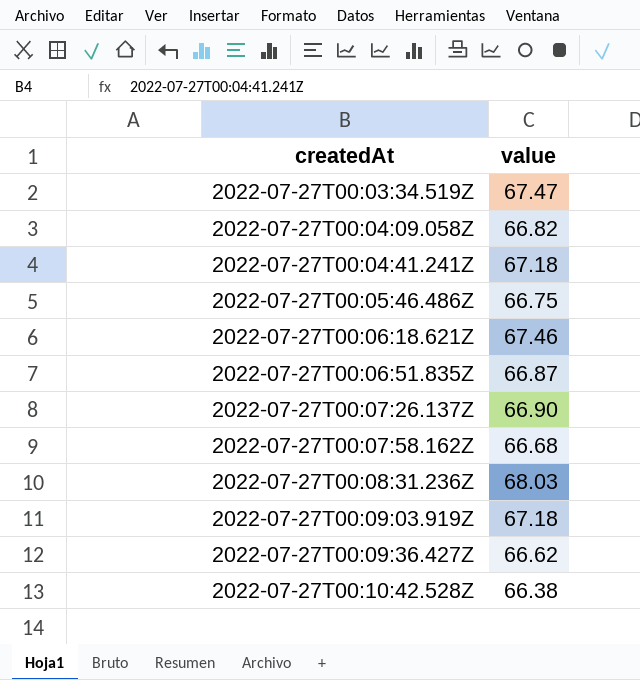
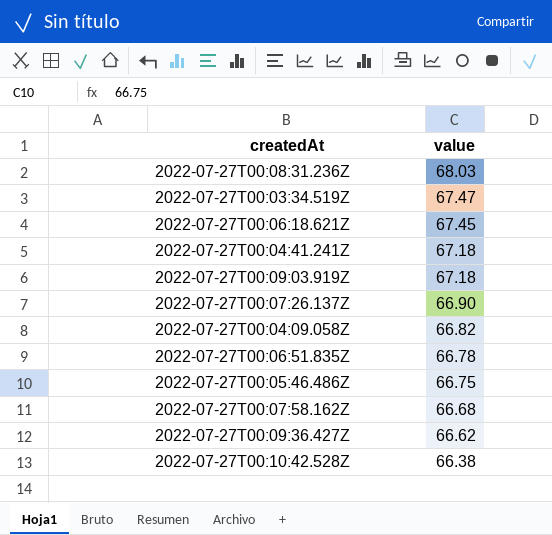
row order: createdAt ascending -> value descending
2022-07-27T00:06:18.621Z | value: 67.46 -> 67.45
2022-07-27T00:06:51.835Z | value: 66.87 -> 66.78

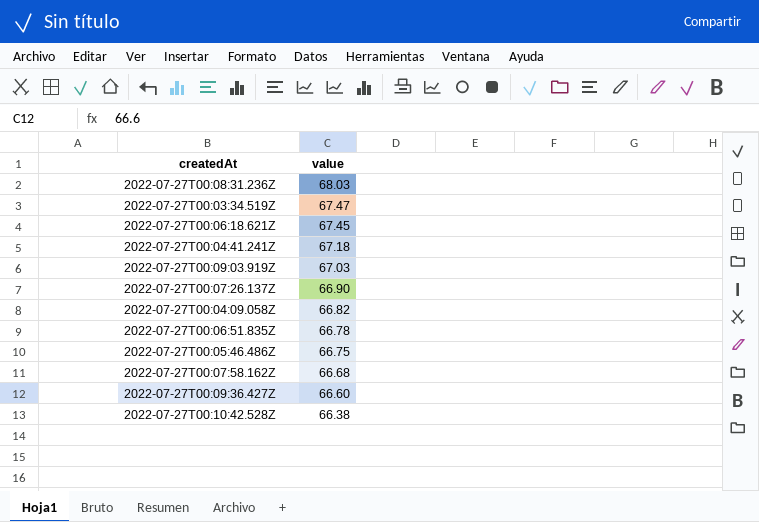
2022-07-27T00:09:03.919Z | value: 67.18 -> 67.03
2022-07-27T00:09:36.427Z | value: 66.62 -> 66.60

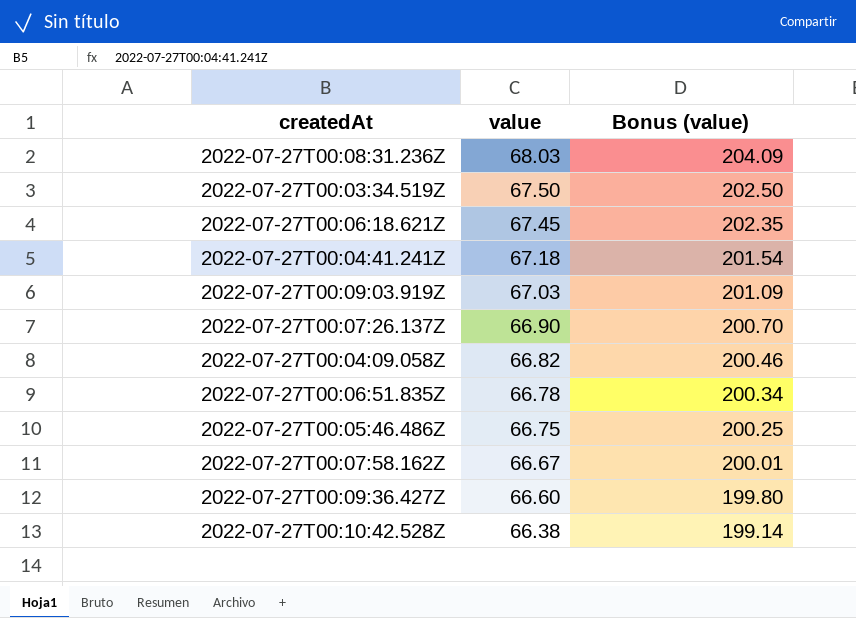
column Bonus (value) | formula: none -> [value] * 3
2022-07-27T00:03:34.519Z | value: 67.47 -> 67.50
2022-07-27T00:07:58.162Z | value: 66.68 -> 66.67

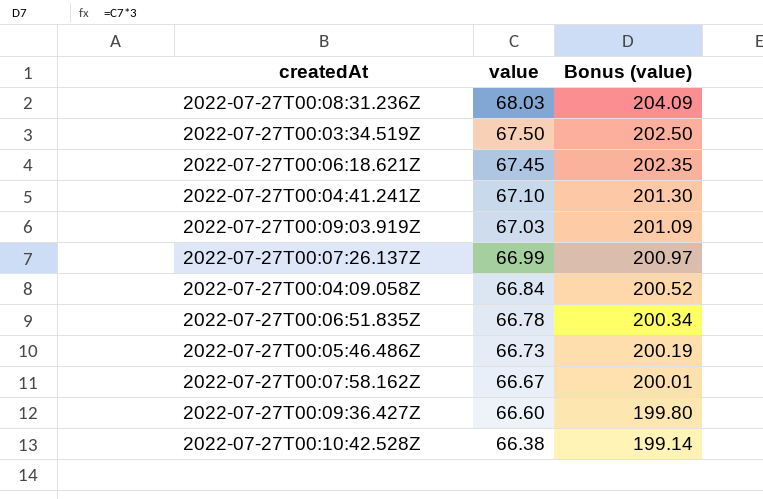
2022-07-27T00:04:41.241Z | value: 67.18 -> 67.10
2022-07-27T00:04:41.241Z | Bonus (value): 201.54 -> 201.30
2022-07-27T00:07:26.137Z | value: 66.90 -> 66.99
2022-07-27T00:07:26.137Z | Bonus (value): 200.70 -> 200.97
2022-07-27T00:04:09.058Z | value: 66.82 -> 66.84
2022-07-27T00:04:09.058Z | Bonus (value): 200.46 -> 200.52
2022-07-27T00:05:46.486Z | value: 66.75 -> 66.73
2022-07-27T00:05:46.486Z | Bonus (value): 200.25 -> 200.19

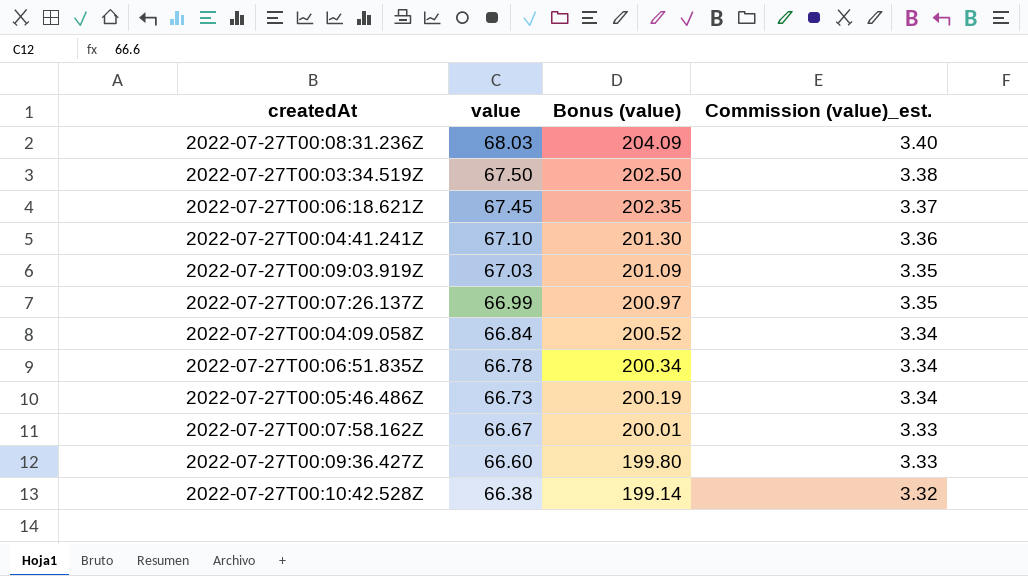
column Commission (value)_est. | formula: none -> [value] * 0.05

